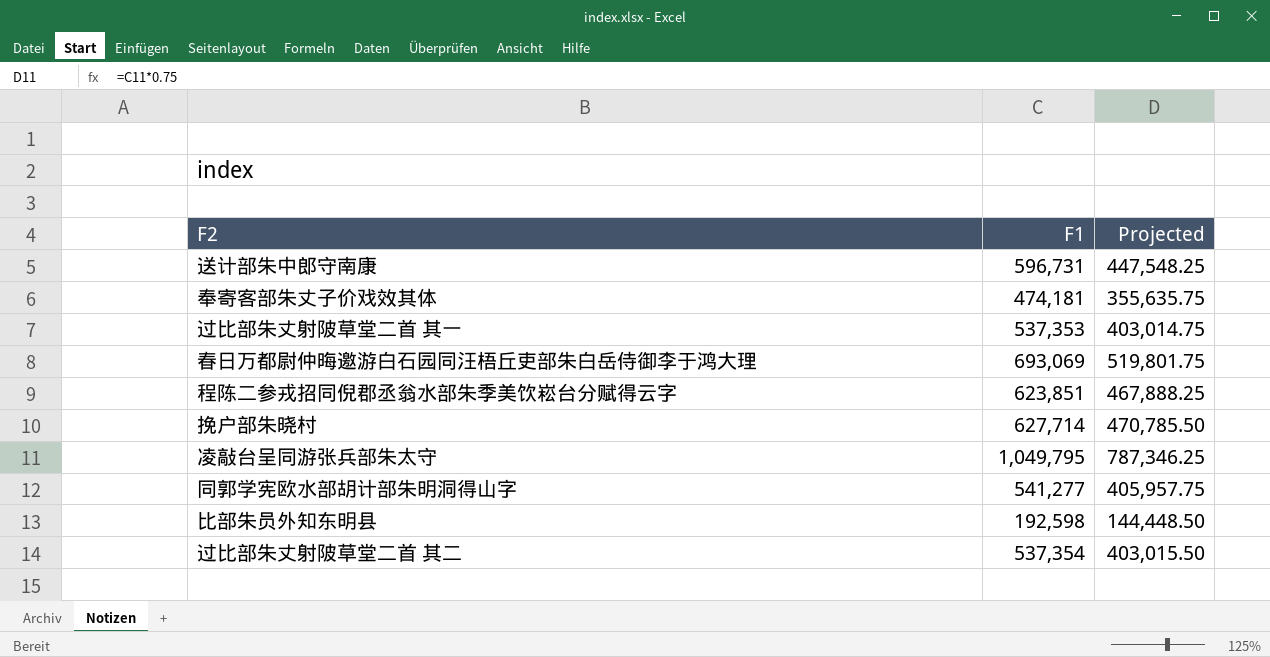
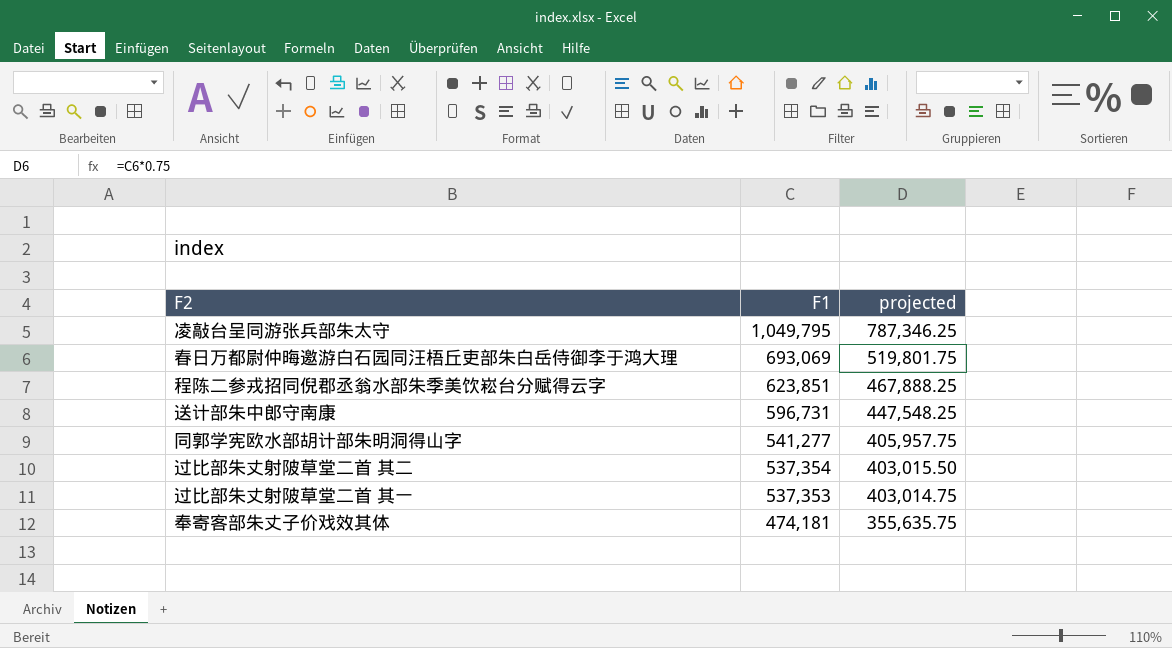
row order: none -> F1 descending
column name: Projected -> projected
row 挽户部朱晓村: 627,714 | 470,785.50 -> none
row 比部朱员外知东明县: 192,598 | 144,448.50 -> none

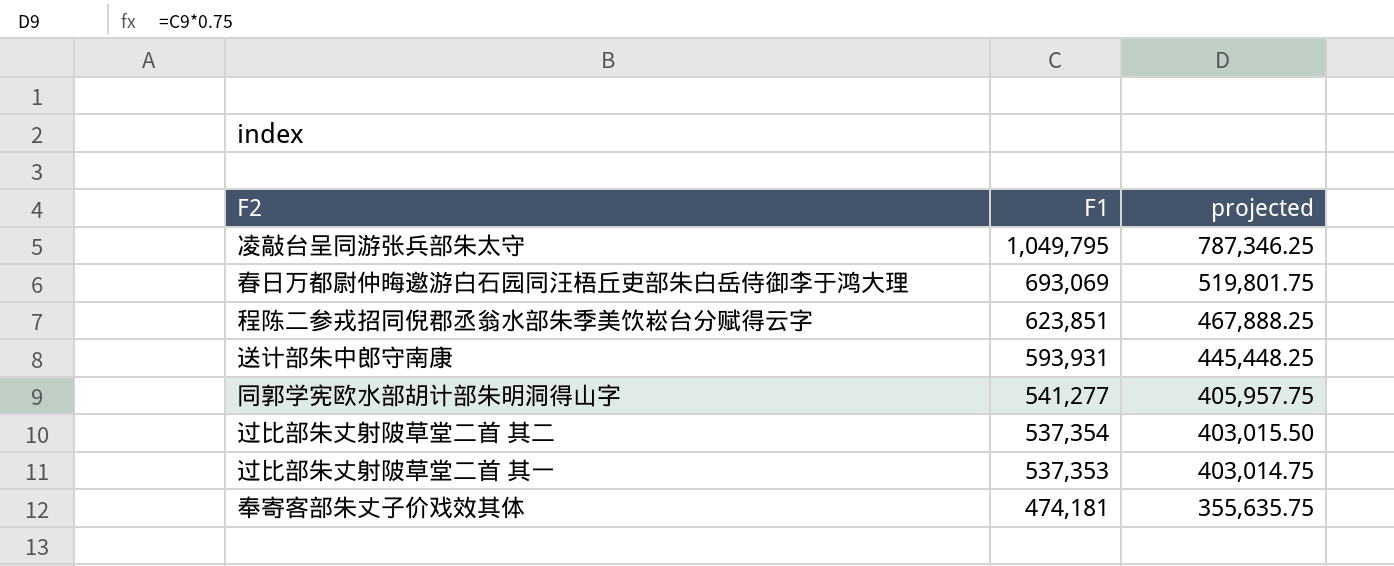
送计部朱中郎守南康 | F1: 596,731 -> 593,931
送计部朱中郎守南康 | projected: 447,548.25 -> 445,448.25

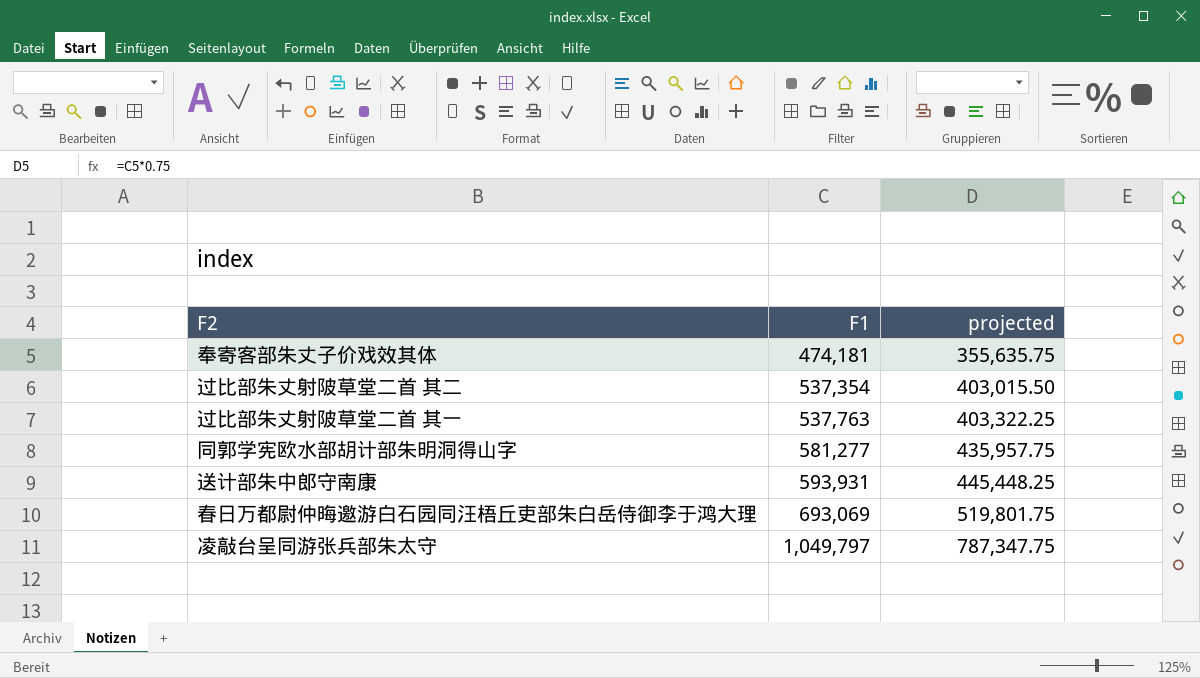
row order: F1 descending -> F1 ascending
row 程陈二参戎招同倪郡丞翁水部朱季美饮崧台分赋得云字: 623,851 | 467,888.25 -> none
过比部朱丈射陂草堂二首 其一 | F1: 537,353 -> 537,763
过比部朱丈射陂草堂二首 其一 | projected: 403,014.75 -> 403,322.25
同郭学宪欧水部胡计部朱明洞得山字 | F1: 541,277 -> 581,277
同郭学宪欧水部胡计部朱明洞得山字 | projected: 405,957.75 -> 435,957.75
凌敲台呈同游张兵部朱太守 | F1: 1,049,795 -> 1,049,797
凌敲台呈同游张兵部朱太守 | projected: 787,346.25 -> 787,347.75

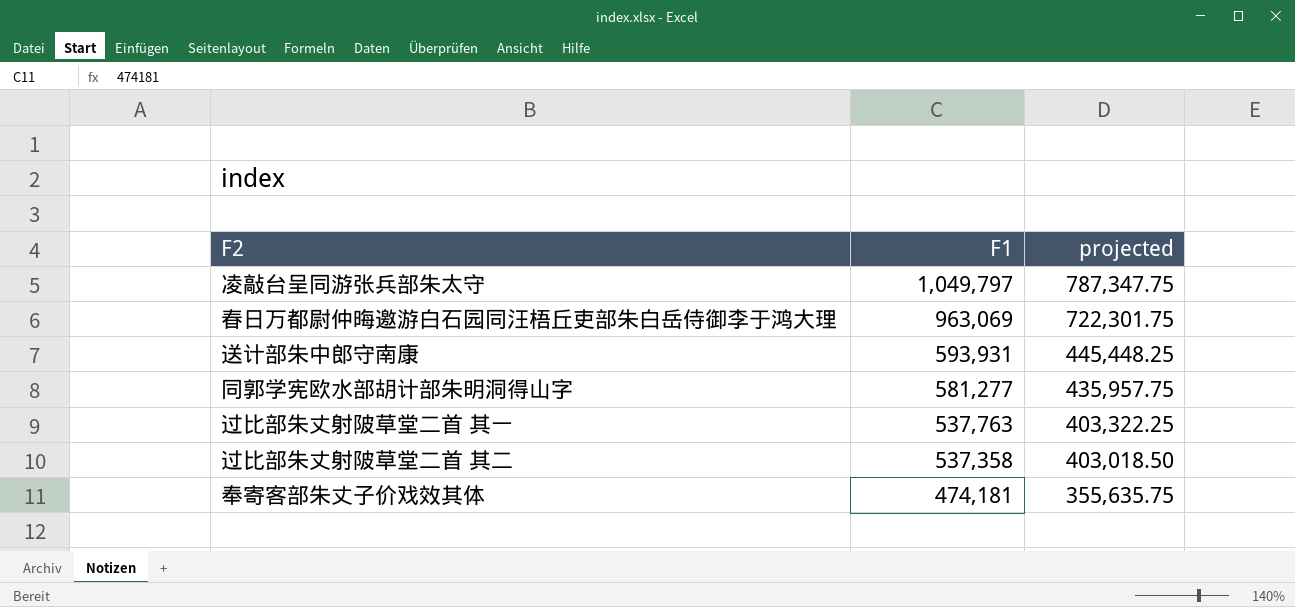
row order: F1 ascending -> F1 descending
春日万都尉仲晦邀游白石园同汪梧丘吏部朱白岳侍御李于鸿大理 | F1: 693,069 -> 963,069
春日万都尉仲晦邀游白石园同汪梧丘吏部朱白岳侍御李于鸿大理 | projected: 519,801.75 -> 722,301.75
过比部朱丈射陂草堂二首 其二 | F1: 537,354 -> 537,358
过比部朱丈射陂草堂二首 其二 | projected: 403,015.50 -> 403,018.50

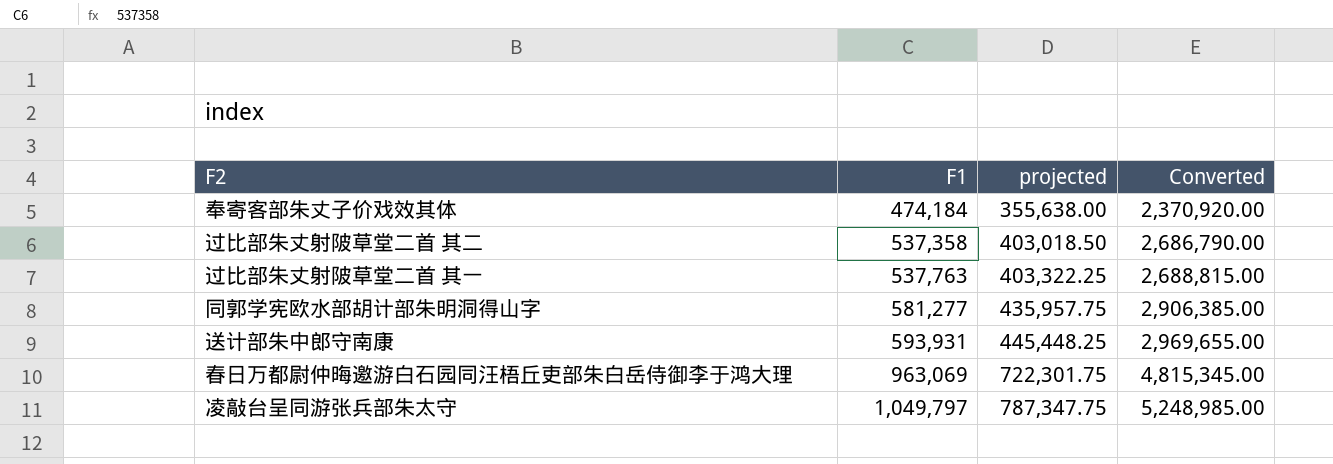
row order: F1 descending -> F1 ascending
column Converted | formula: none -> [F1] * 5
奉寄客部朱丈子价戏效其体 | F1: 474,181 -> 474,184
奉寄客部朱丈子价戏效其体 | projected: 355,635.75 -> 355,638.00

